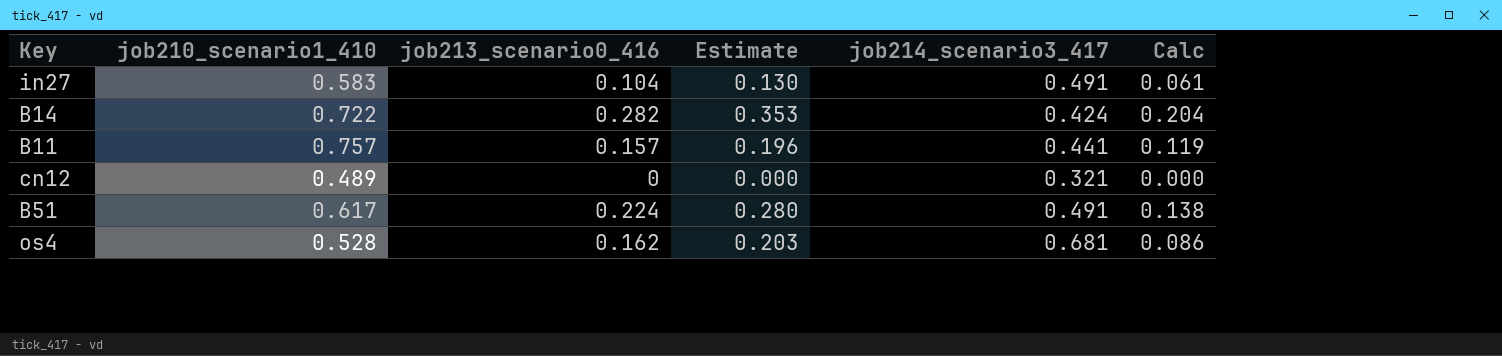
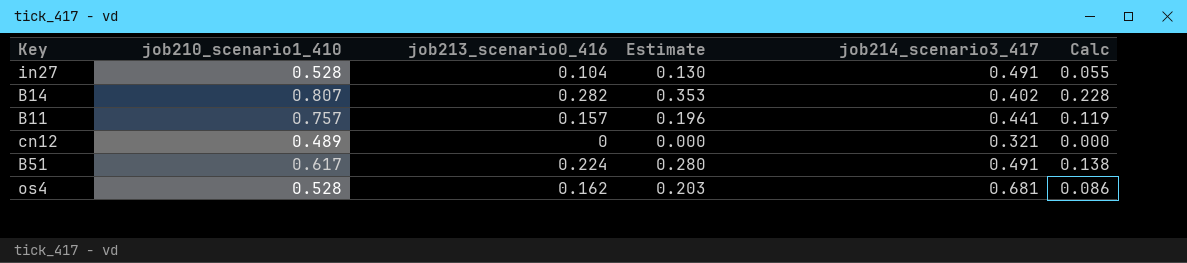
in27 | job210_scenario1_410: 0.583 -> 0.528
in27 | Calc: 0.061 -> 0.055
B14 | job210_scenario1_410: 0.722 -> 0.807
B14 | job214_scenario3_417: 0.424 -> 0.402
B14 | Calc: 0.204 -> 0.228

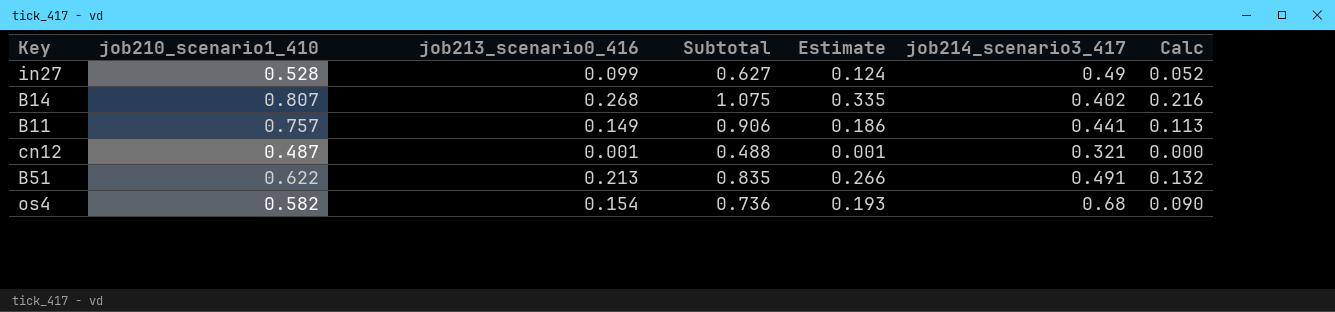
column Subtotal | formula: none -> [job210_scenario1_410] + [job213_scenario0_416]
in27 | job213_scenario0_416: 0.104 -> 0.099
in27 | Estimate: 0.130 -> 0.124
in27 | job214_scenario3_417: 0.491 -> 0.49
in27 | Calc: 0.055 -> 0.052
B14 | job213_scenario0_416: 0.282 -> 0.268
B14 | Estimate: 0.353 -> 0.335
B14 | Calc: 0.228 -> 0.216
B11 | job213_scenario0_416: 0.157 -> 0.149
B11 | Estimate: 0.196 -> 0.186
B11 | Calc: 0.119 -> 0.113
cn12 | job210_scenario1_410: 0.489 -> 0.487
cn12 | job213_scenario0_416: 0 -> 0.001
cn12 | Estimate: 0.000 -> 0.001
B51 | job210_scenario1_410: 0.617 -> 0.622
B51 | job213_scenario0_416: 0.224 -> 0.213
B51 | Estimate: 0.280 -> 0.266
B51 | Calc: 0.138 -> 0.132
os4 | job210_scenario1_410: 0.528 -> 0.582
os4 | job213_scenario0_416: 0.162 -> 0.154
os4 | Estimate: 0.203 -> 0.193
os4 | job214_scenario3_417: 0.681 -> 0.68
os4 | Calc: 0.086 -> 0.090

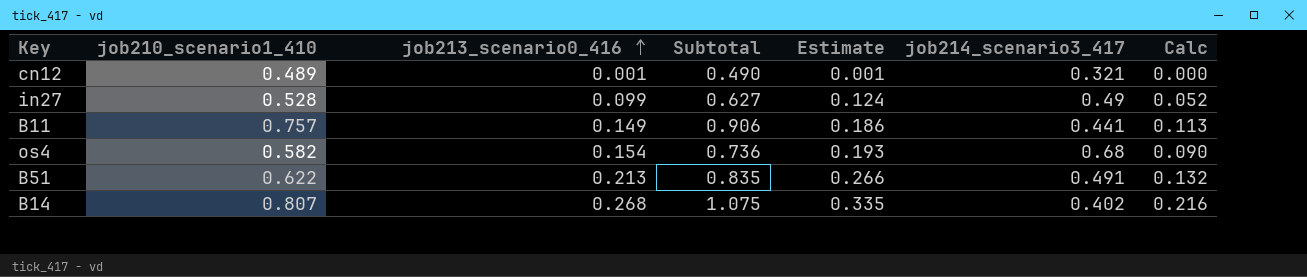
row order: none -> job213_scenario0_416 ascending
cn12 | job210_scenario1_410: 0.487 -> 0.489
cn12 | Subtotal: 0.488 -> 0.490

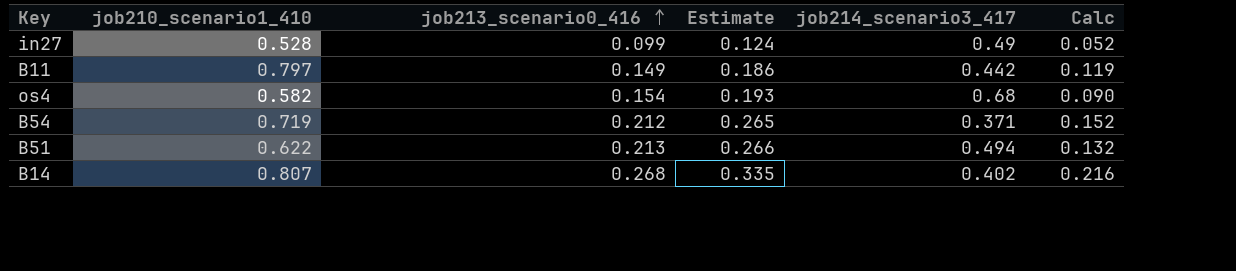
column Subtotal | formula: [job210_scenario1_410] + [job213_scenario0_416] -> none
row cn12: 0.489 | 0.001 | 0.490 | 0.001 | 0.321 | 0.000 -> none
B11 | job210_scenario1_410: 0.757 -> 0.797
B11 | job214_scenario3_417: 0.441 -> 0.442
B11 | Calc: 0.113 -> 0.119
row B54: none -> 0.719 | 0.212 | 0.265 | 0.371 | 0.152
B51 | job214_scenario3_417: 0.491 -> 0.494

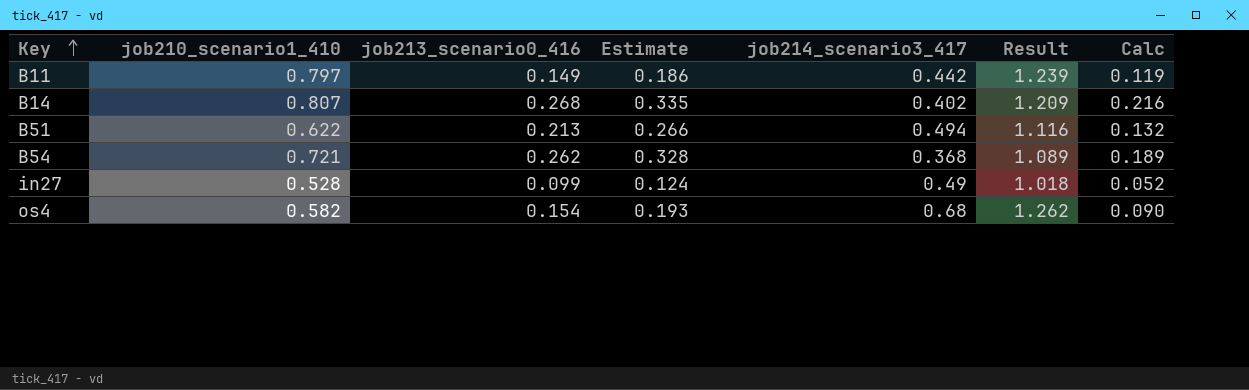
row order: job213_scenario0_416 ascending -> Key ascending
column Result | formula: none -> [job210_scenario1_410] + [job214_scenario3_417]
B54 | job210_scenario1_410: 0.719 -> 0.721
B54 | job213_scenario0_416: 0.212 -> 0.262
B54 | Estimate: 0.265 -> 0.328
B54 | job214_scenario3_417: 0.371 -> 0.368
B54 | Calc: 0.152 -> 0.189

